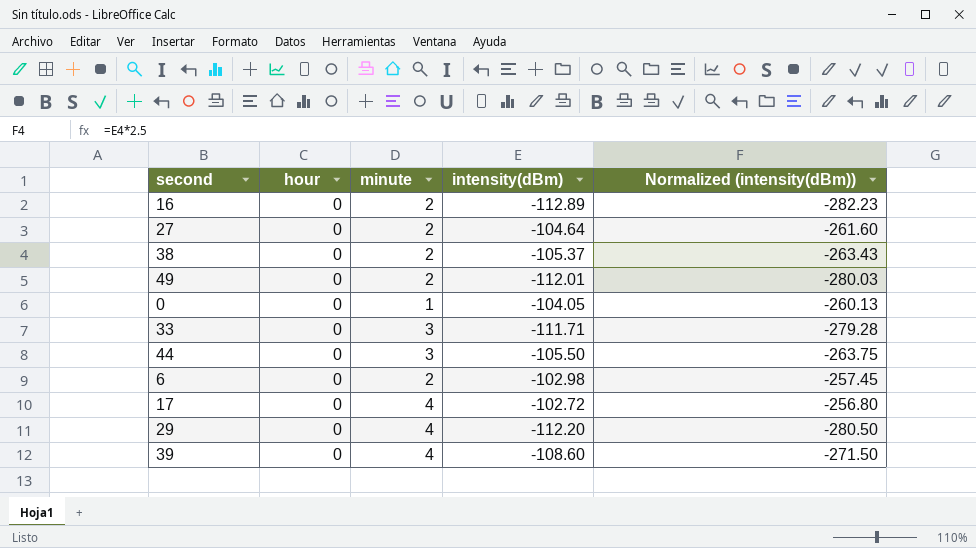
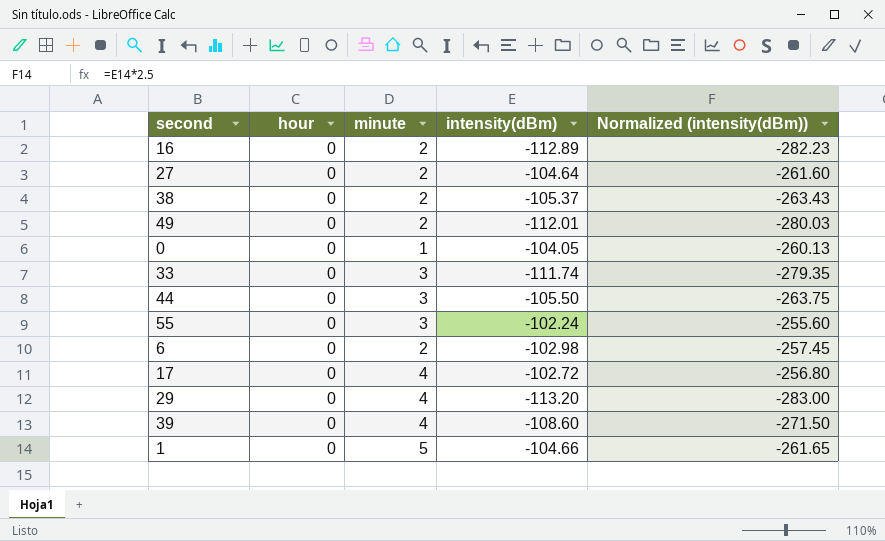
33 | intensity(dBm): -111.71 -> -111.74
33 | Normalized (intensity(dBm)): -279.28 -> -279.35
row 55: none -> 0 | 3 | -102.24 | -255.60
29 | intensity(dBm): -112.20 -> -113.20
29 | Normalized (intensity(dBm)): -280.50 -> -283.00
row 1: none -> 0 | 5 | -104.66 | -261.65

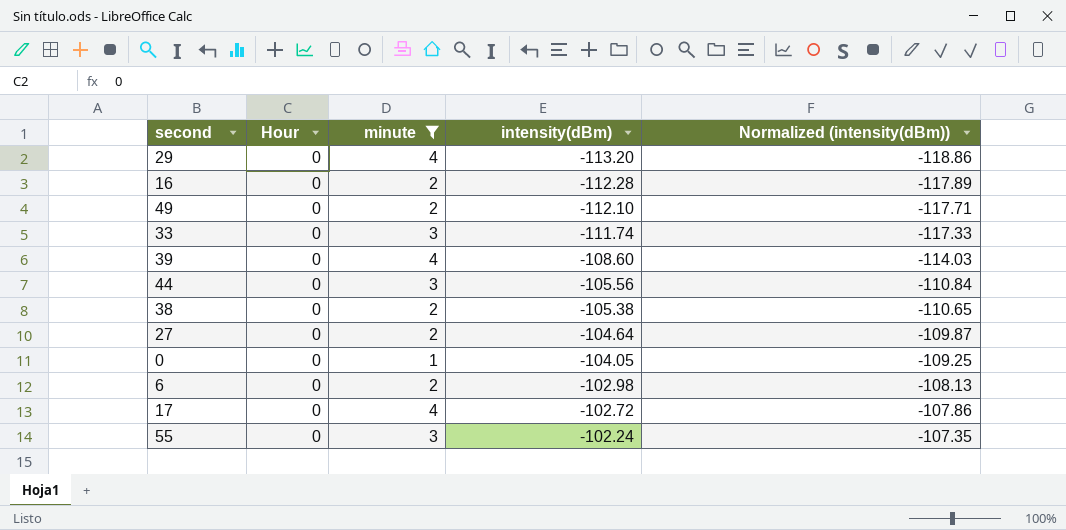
filter: none -> minute != 5
row order: none -> intensity(dBm) ascending
column name: hour -> Hour
column Normalized (intensity(dBm)) | formula: [intensity(dBm)] * 2.5 -> [intensity(dBm)] * 1.05
16 | intensity(dBm): -112.89 -> -112.28
49 | intensity(dBm): -112.01 -> -112.10
44 | intensity(dBm): -105.50 -> -105.56
38 | intensity(dBm): -105.37 -> -105.38

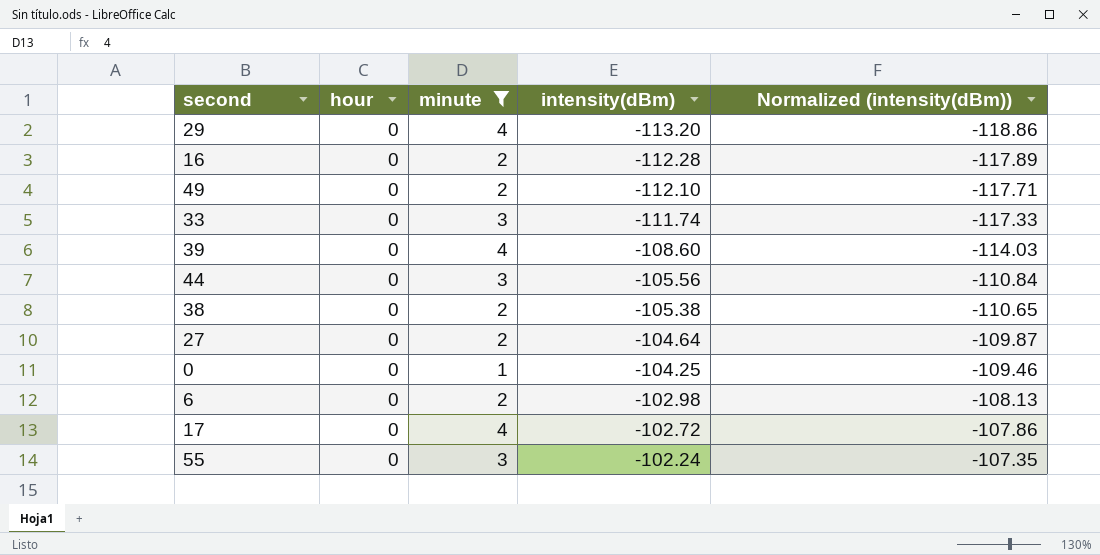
column name: Hour -> hour
0 | intensity(dBm): -104.05 -> -104.25
0 | Normalized (intensity(dBm)): -109.25 -> -109.46

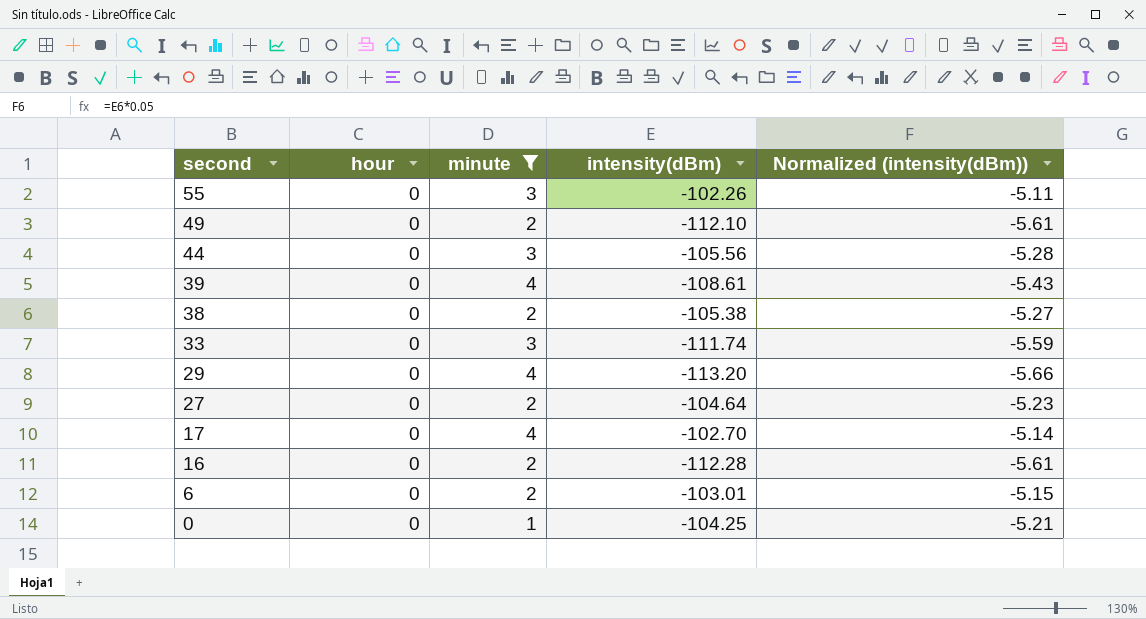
row order: intensity(dBm) ascending -> second descending
column Normalized (intensity(dBm)) | formula: [intensity(dBm)] * 1.05 -> [intensity(dBm)] * 0.05
55 | intensity(dBm): -102.24 -> -102.26
39 | intensity(dBm): -108.60 -> -108.61
17 | intensity(dBm): -102.72 -> -102.70
6 | intensity(dBm): -102.98 -> -103.01

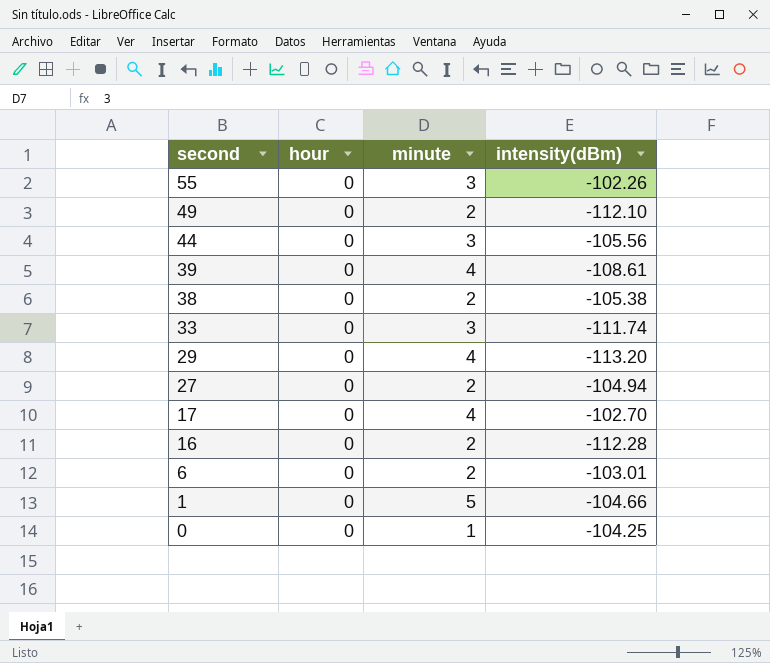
filter: minute != 5 -> none
column Normalized (intensity(dBm)) | formula: [intensity(dBm)] * 0.05 -> none
27 | intensity(dBm): -104.64 -> -104.94

